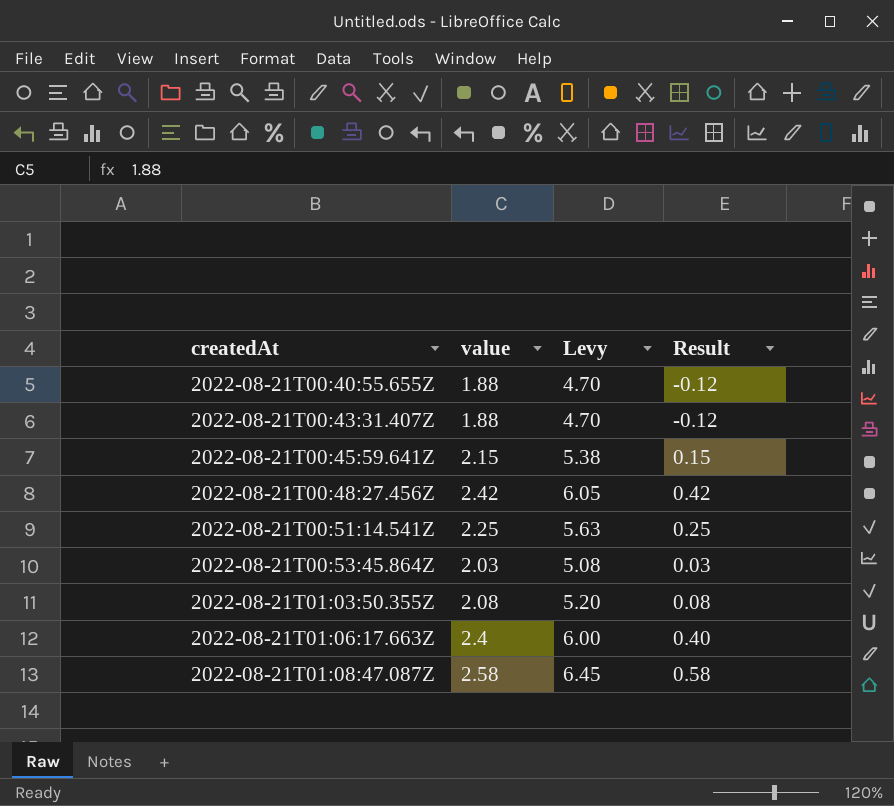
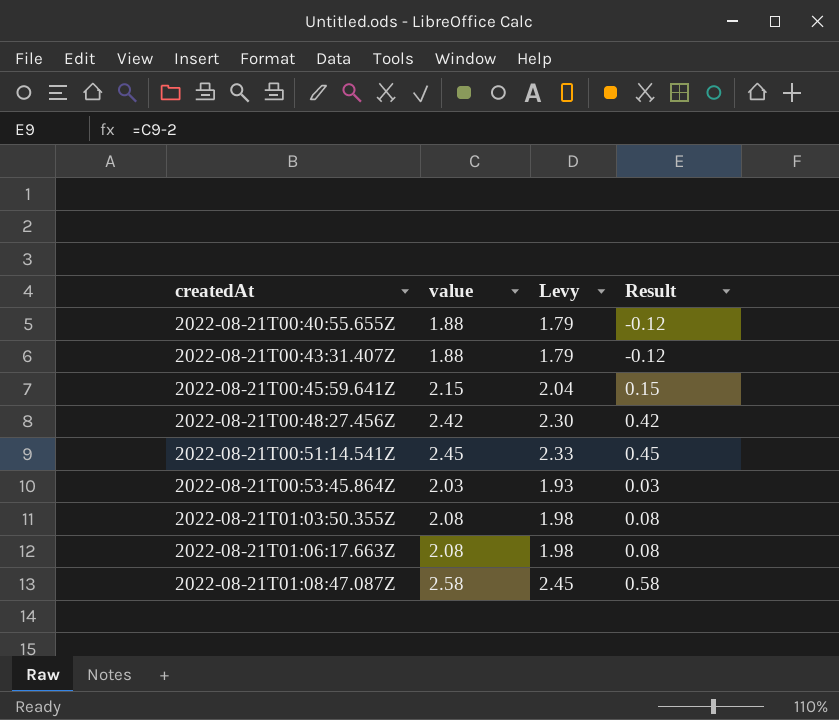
column Levy | formula: [value] * 2.5 -> [value] * 0.95
2022-08-21T00:51:14.541Z | value: 2.25 -> 2.45
2022-08-21T00:51:14.541Z | Result: 0.25 -> 0.45
2022-08-21T01:06:17.663Z | value: 2.4 -> 2.08
2022-08-21T01:06:17.663Z | Result: 0.40 -> 0.08

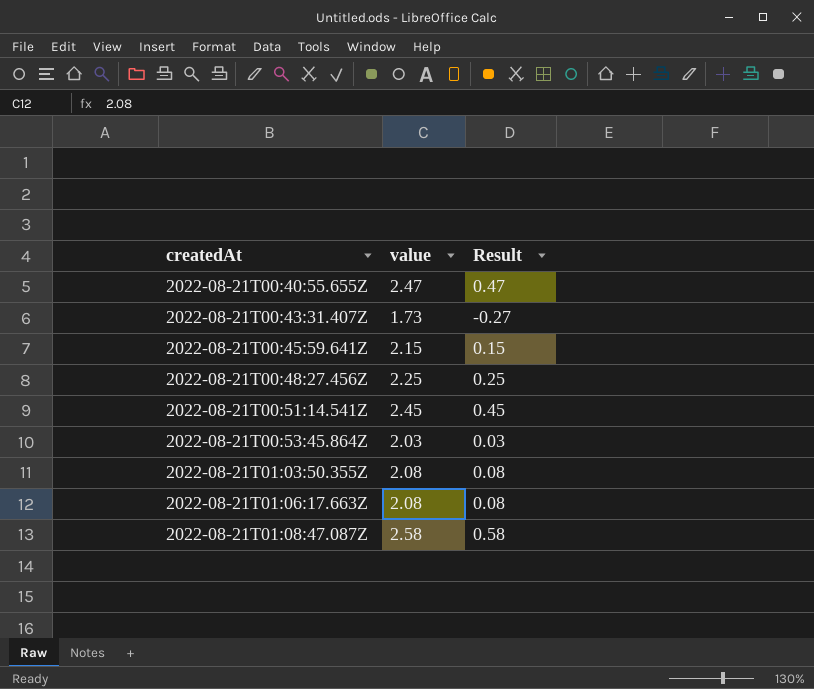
column Levy | formula: [value] * 0.95 -> none
2022-08-21T00:40:55.655Z | value: 1.88 -> 2.47
2022-08-21T00:40:55.655Z | Result: -0.12 -> 0.47
2022-08-21T00:43:31.407Z | value: 1.88 -> 1.73
2022-08-21T00:43:31.407Z | Result: -0.12 -> -0.27
2022-08-21T00:48:27.456Z | value: 2.42 -> 2.25
2022-08-21T00:48:27.456Z | Result: 0.42 -> 0.25

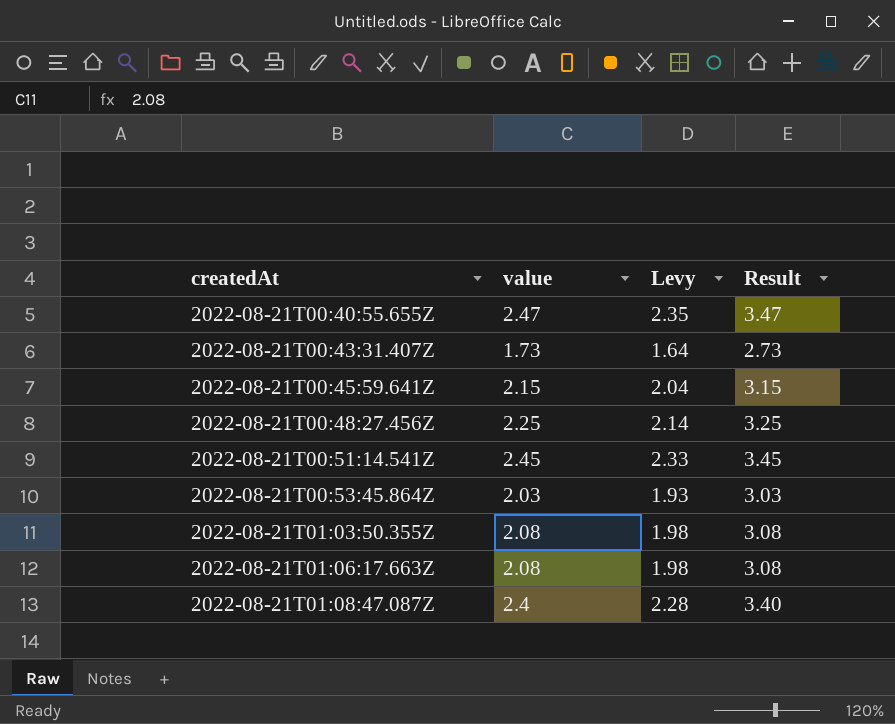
column Levy | formula: none -> [value] * 0.95
column Result | formula: [value] - 2 -> [value] + 1
2022-08-21T01:08:47.087Z | value: 2.58 -> 2.4

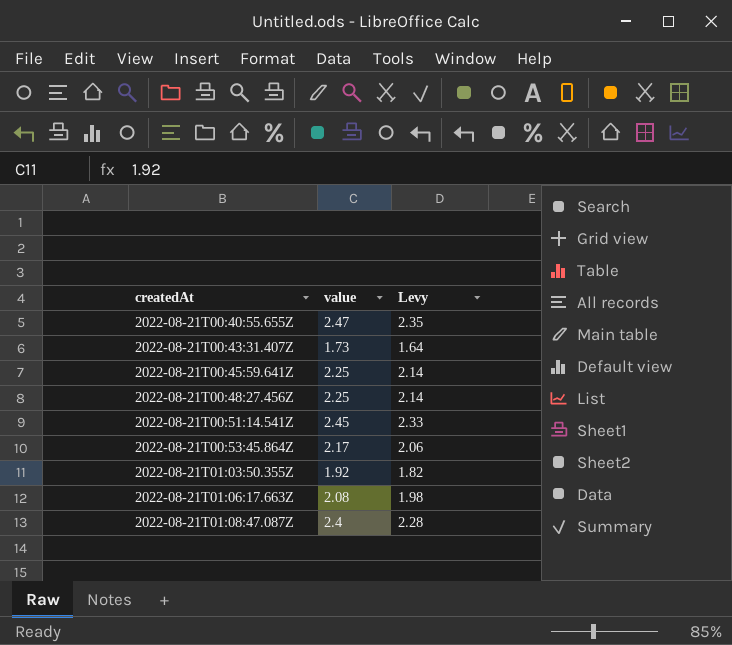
column Result | formula: [value] + 1 -> none
2022-08-21T00:45:59.641Z | value: 2.15 -> 2.25
2022-08-21T00:45:59.641Z | Levy: 2.04 -> 2.14
2022-08-21T00:53:45.864Z | value: 2.03 -> 2.17
2022-08-21T00:53:45.864Z | Levy: 1.93 -> 2.06
2022-08-21T01:03:50.355Z | value: 2.08 -> 1.92
2022-08-21T01:03:50.355Z | Levy: 1.98 -> 1.82

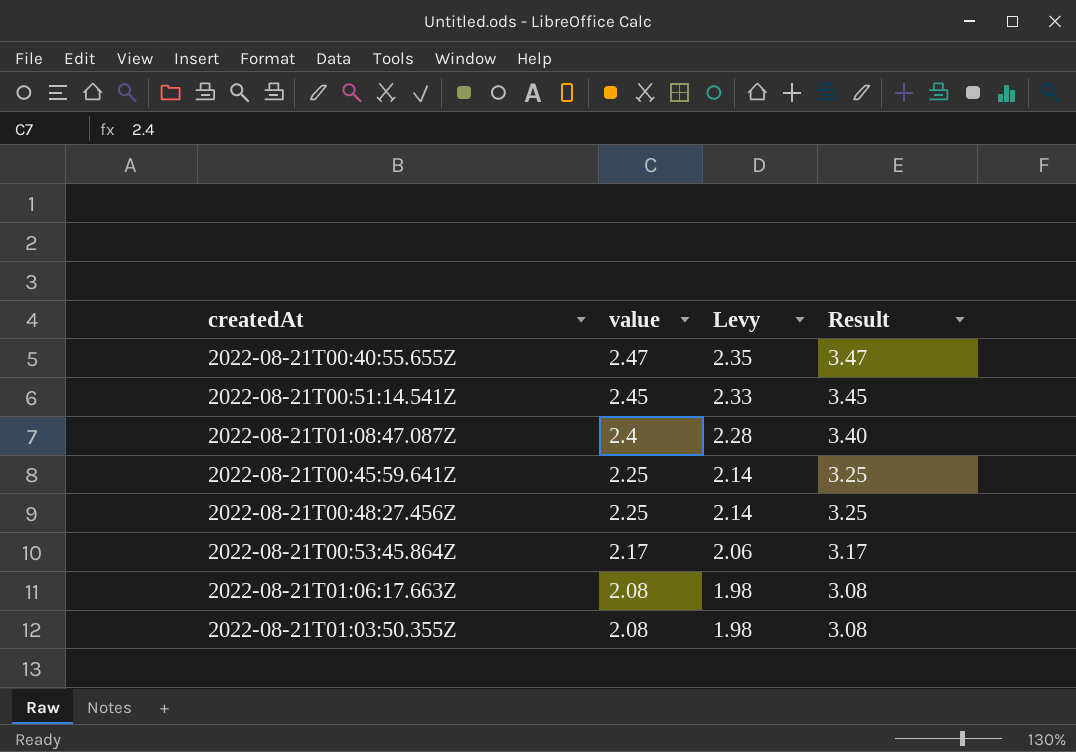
row order: createdAt ascending -> value descending
column Result | formula: none -> [value] + 1
row 2022-08-21T00:43:31.407Z: 1.73 | 1.64 -> none
2022-08-21T01:03:50.355Z | value: 1.92 -> 2.08
2022-08-21T01:03:50.355Z | Levy: 1.82 -> 1.98

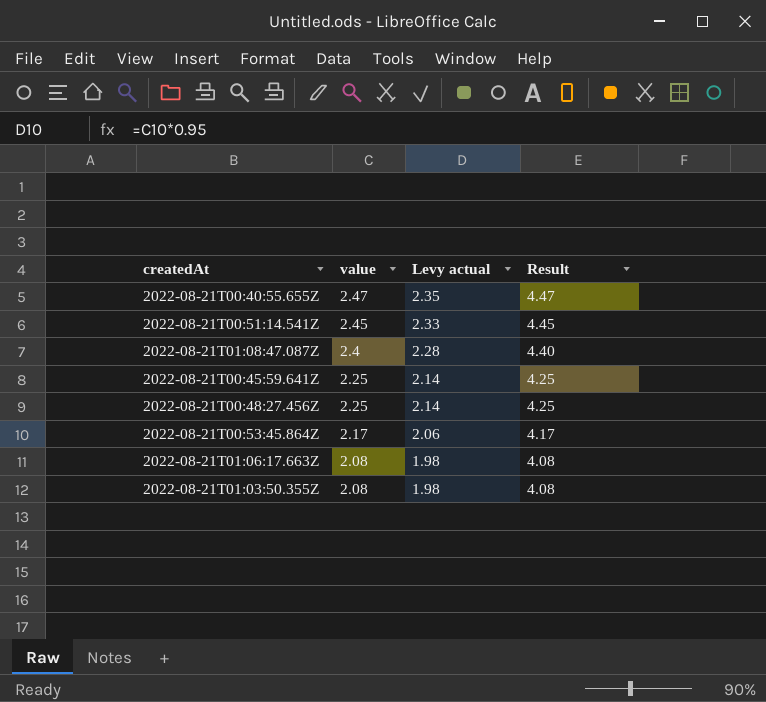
column name: Levy -> Levy actual
column Result | formula: [value] + 1 -> [value] + 2

